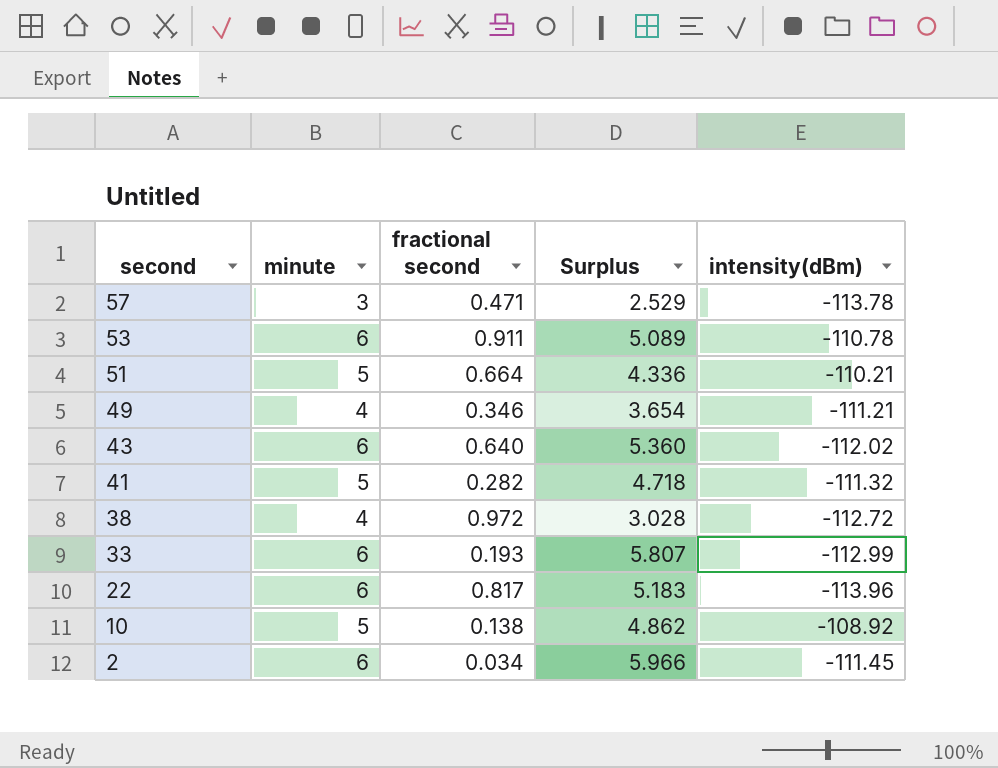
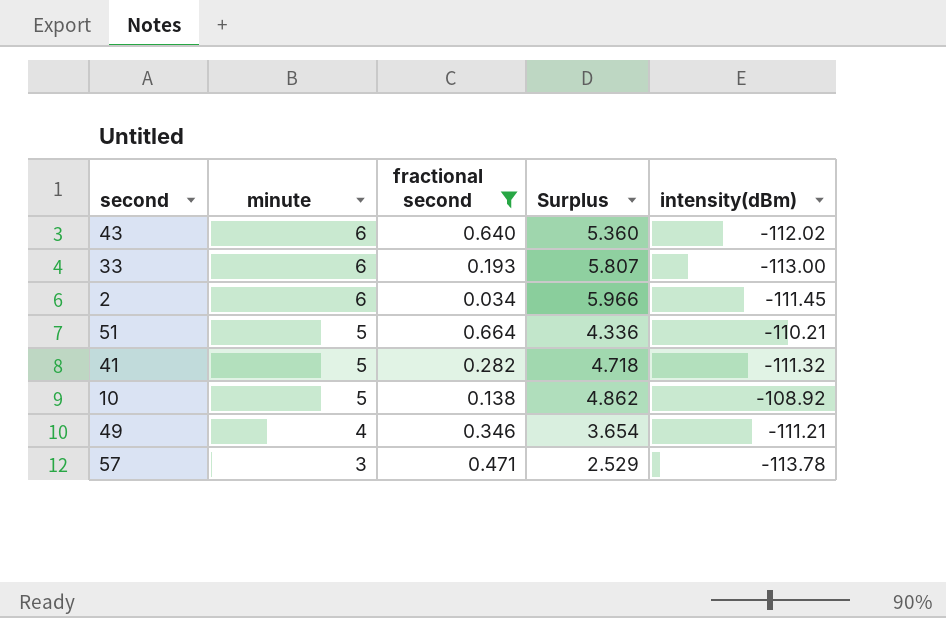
filter: none -> fractional second <= 0.664
row order: second descending -> minute descending
33 | intensity(dBm): -112.99 -> -113.00

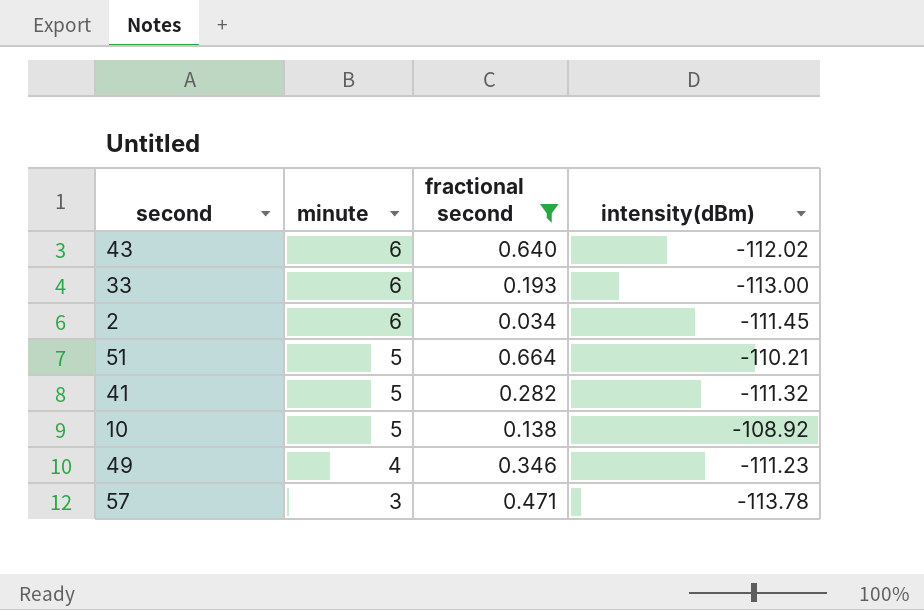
column Surplus | formula: [minute] - [fractional second] -> none
49 | intensity(dBm): -111.21 -> -111.23

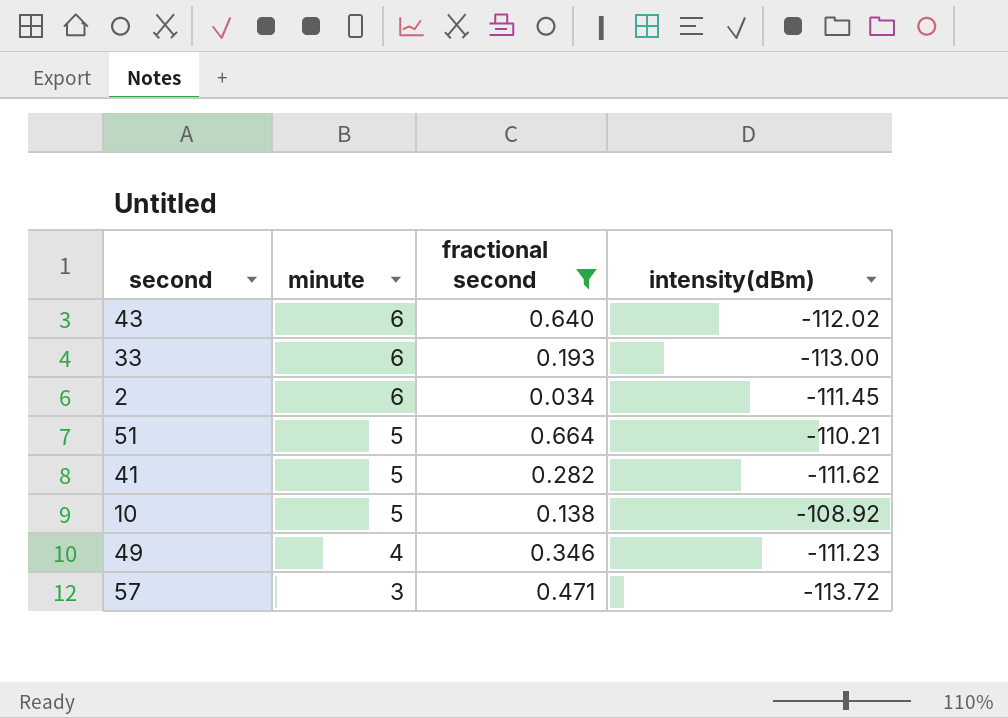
41 | intensity(dBm): -111.32 -> -111.62
57 | intensity(dBm): -113.78 -> -113.72

